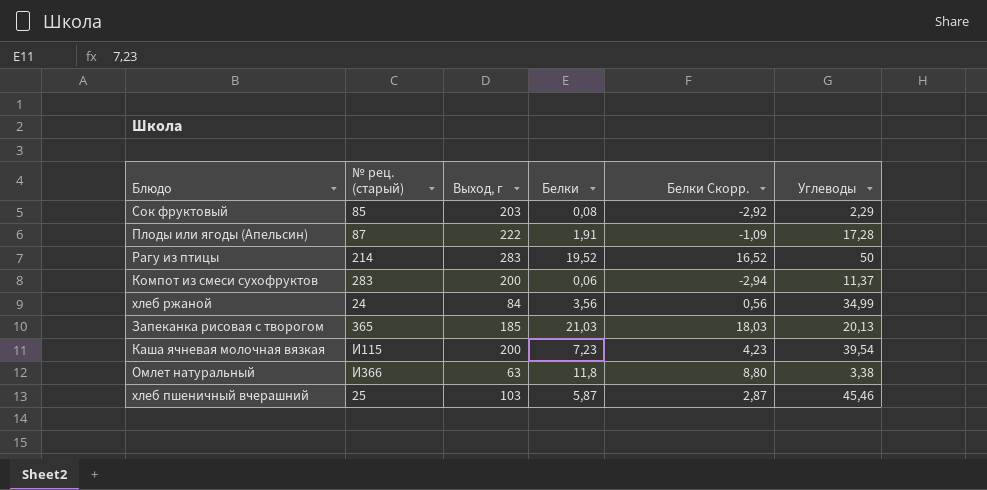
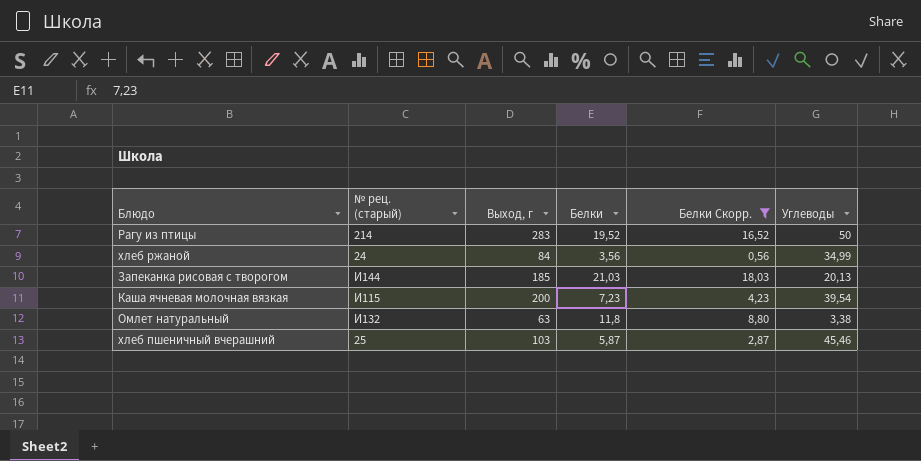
filter: none -> Белки Скорр. >= 0,56
Запеканка рисовая с творогом | № рец. (старый): 365 -> И144
Омлет натуральный | № рец. (старый): И366 -> И132

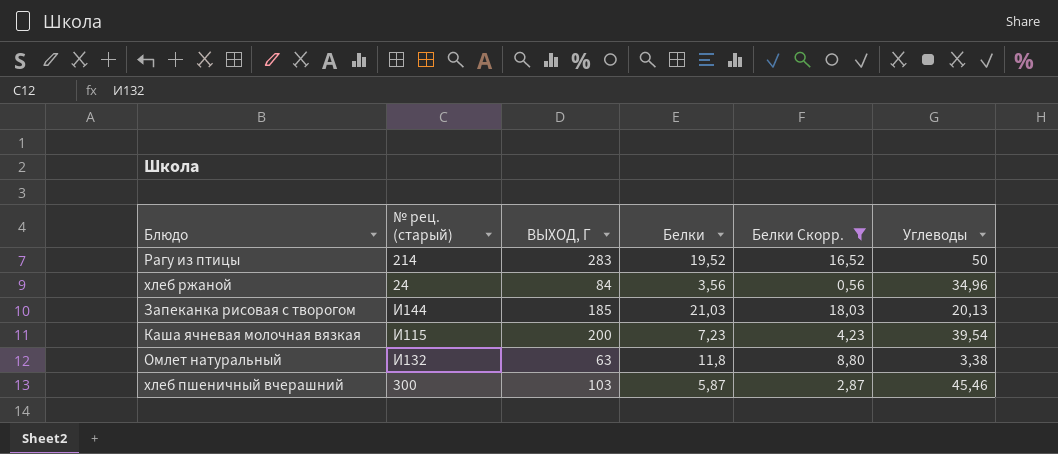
column name: Выход, г -> ВЫХОД, Г
хлеб ржаной | Углеводы: 34,99 -> 34,96
хлеб пшеничный вчерашний | № рец. (старый): 25 -> 300

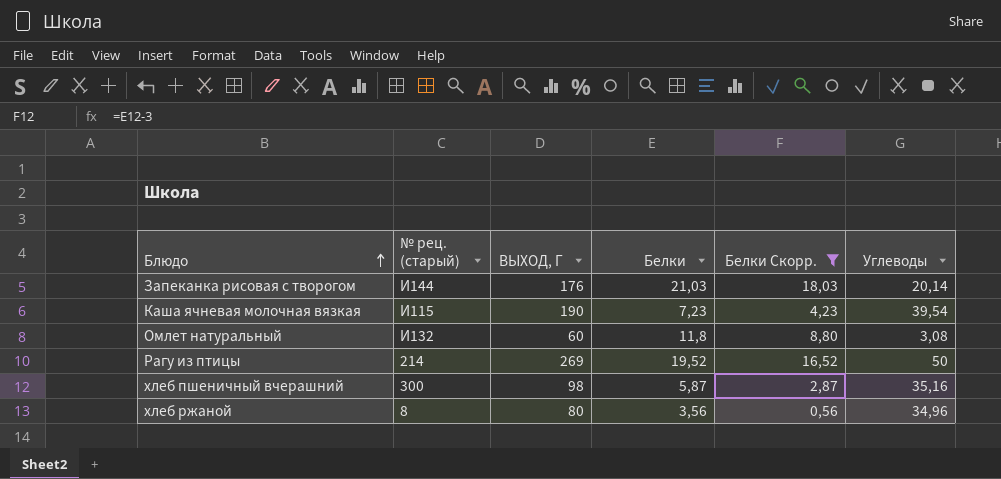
row order: none -> Блюдо ascending
Запеканка рисовая с творогом | ВЫХОД, Г: 185 -> 176
Запеканка рисовая с творогом | Углеводы: 20,13 -> 20,14
Каша ячневая молочная вязкая | ВЫХОД, Г: 200 -> 190
Омлет натуральный | ВЫХОД, Г: 63 -> 60
Омлет натуральный | Углеводы: 3,38 -> 3,08
Рагу из птицы | ВЫХОД, Г: 283 -> 269
хлеб пшеничный вчерашний | ВЫХОД, Г: 103 -> 98
хлеб пшеничный вчерашний | Углеводы: 45,46 -> 35,16
хлеб ржаной | № рец. (старый): 24 -> 8
хлеб ржаной | ВЫХОД, Г: 84 -> 80

